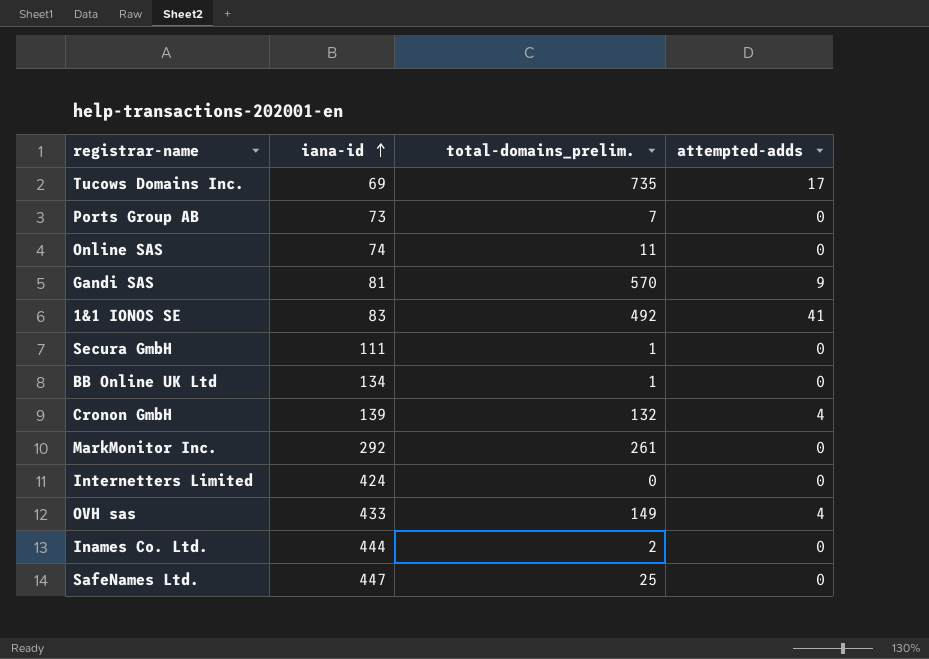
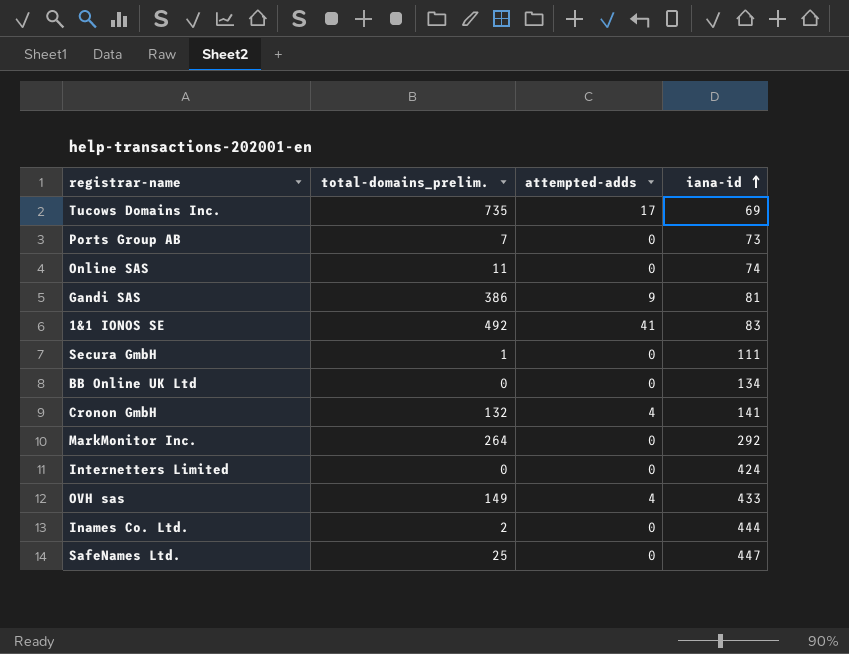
column iana-id | position: 2 -> 4
Gandi SAS | total-domains_prelim.: 570 -> 386
BB Online UK Ltd | total-domains_prelim.: 1 -> 0
Cronon GmbH | iana-id: 139 -> 141
MarkMonitor Inc. | total-domains_prelim.: 261 -> 264

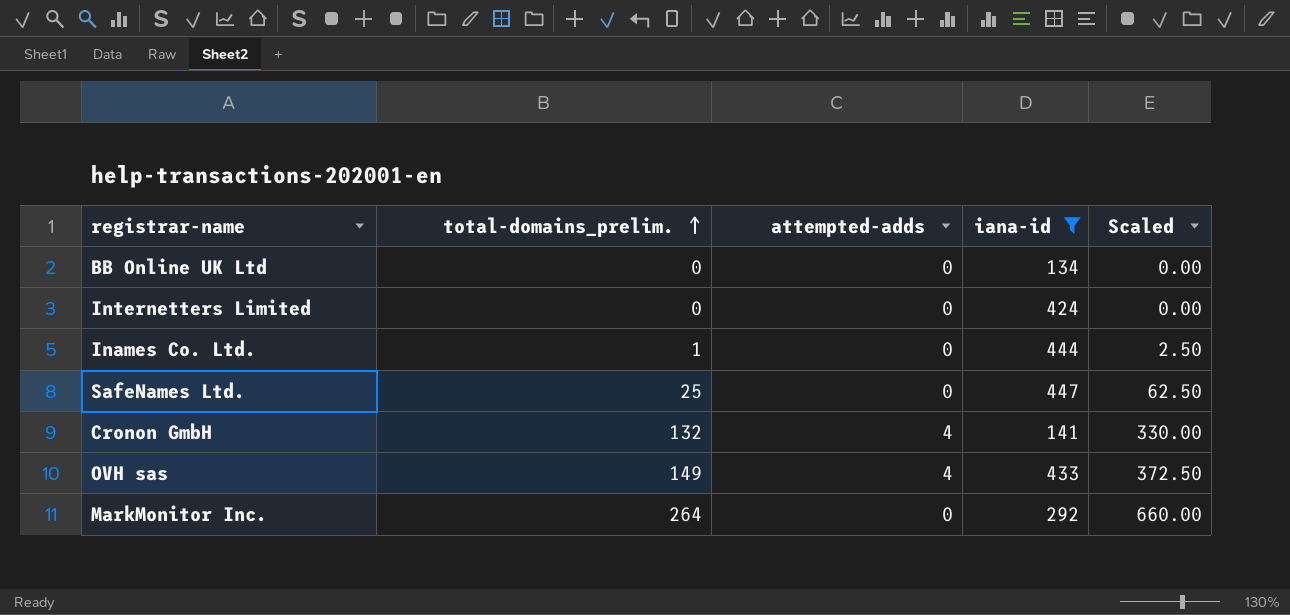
filter: none -> iana-id >= 134
row order: iana-id ascending -> total-domains_prelim. ascending
column Scaled | formula: none -> [total-domains_prelim.] * 2.5
Inames Co. Ltd. | total-domains_prelim.: 2 -> 1

